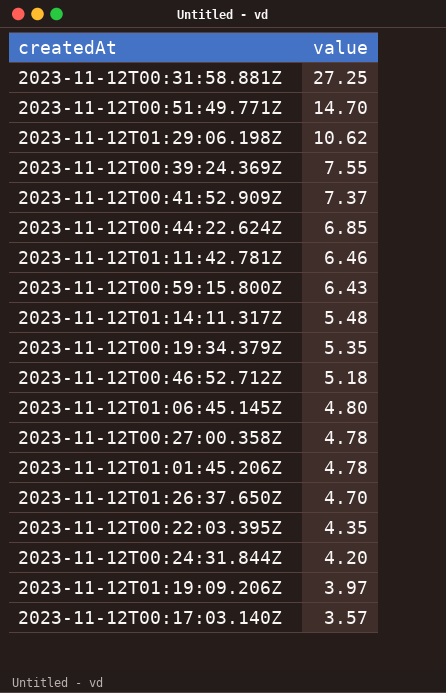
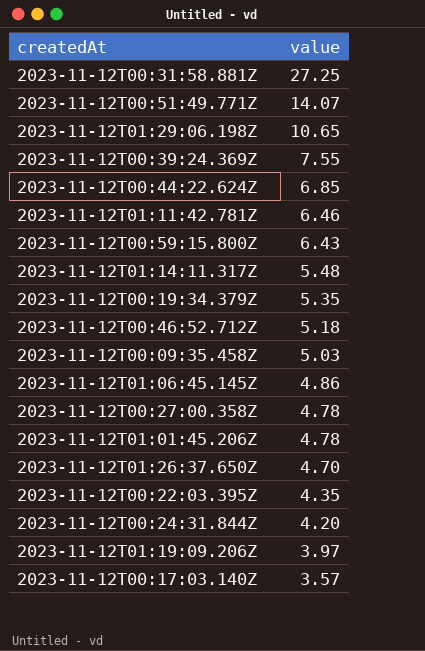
row 2023-11-12T00:41:52.909Z: 7.37 -> none
2023-11-12T00:51:49.771Z | value: 14.70 -> 14.07
2023-11-12T01:29:06.198Z | value: 10.62 -> 10.65
row 2023-11-12T00:09:35.458Z: none -> 5.03
2023-11-12T01:06:45.145Z | value: 4.80 -> 4.86

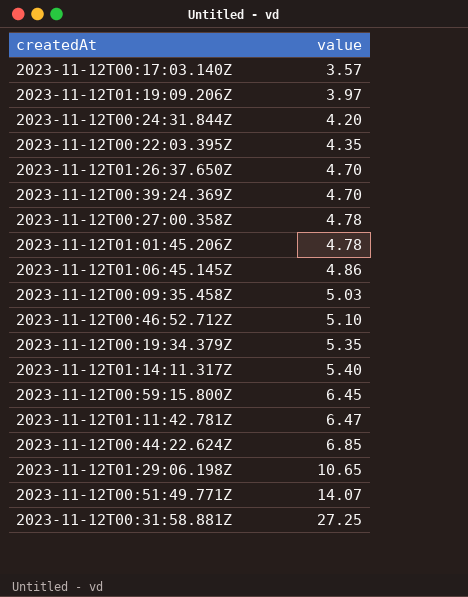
row order: value descending -> value ascending
2023-11-12T00:39:24.369Z | value: 7.55 -> 4.70
2023-11-12T00:46:52.712Z | value: 5.18 -> 5.10
2023-11-12T01:14:11.317Z | value: 5.48 -> 5.40
2023-11-12T00:59:15.800Z | value: 6.43 -> 6.45
2023-11-12T01:11:42.781Z | value: 6.46 -> 6.47

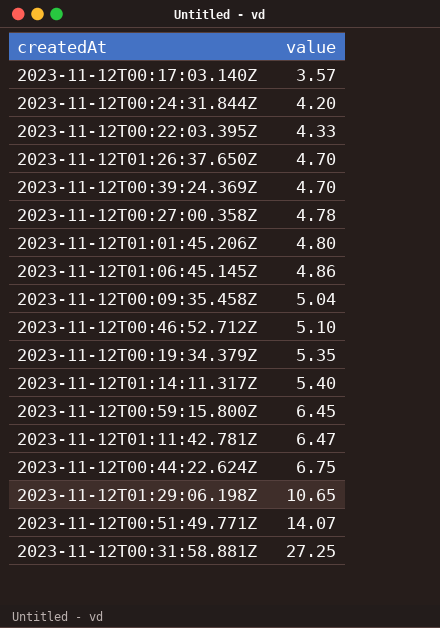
row 2023-11-12T01:19:09.206Z: 3.97 -> none
2023-11-12T00:22:03.395Z | value: 4.35 -> 4.33
2023-11-12T01:01:45.206Z | value: 4.78 -> 4.80
2023-11-12T00:09:35.458Z | value: 5.03 -> 5.04
2023-11-12T00:44:22.624Z | value: 6.85 -> 6.75

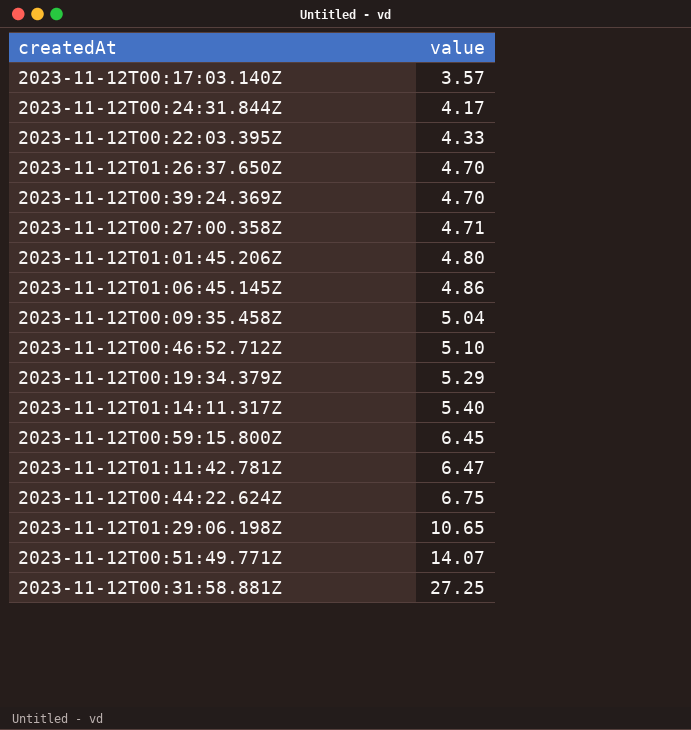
2023-11-12T00:24:31.844Z | value: 4.20 -> 4.17
2023-11-12T00:27:00.358Z | value: 4.78 -> 4.71
2023-11-12T00:19:34.379Z | value: 5.35 -> 5.29

